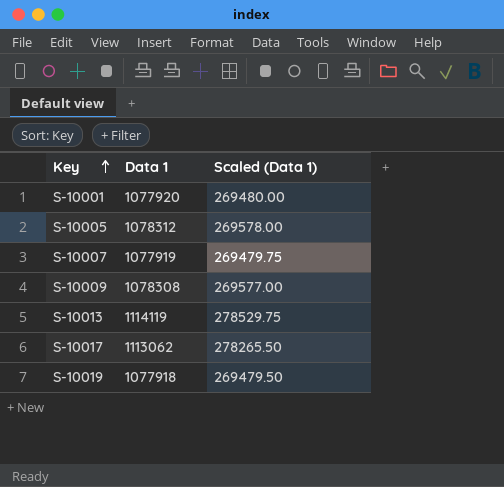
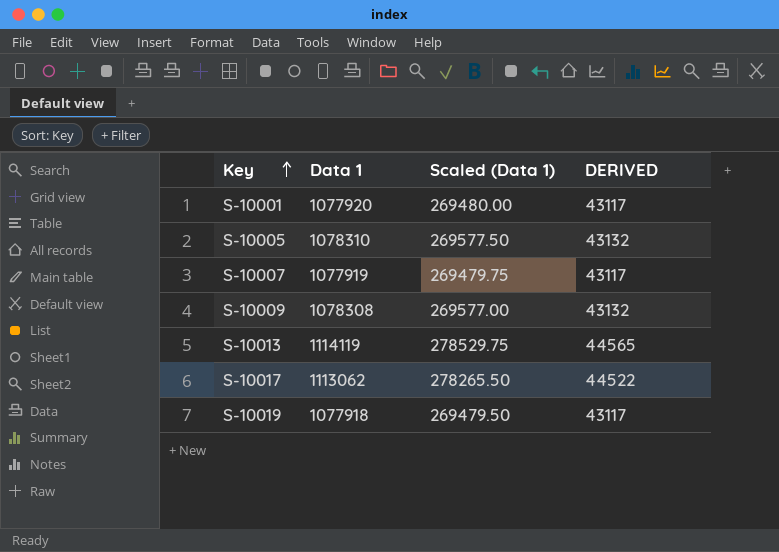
column DERIVED | formula: none -> [Data 1] * 0.04
S-10005 | Data 1: 1078312 -> 1078310
S-10005 | Scaled (Data 1): 269578.00 -> 269577.50

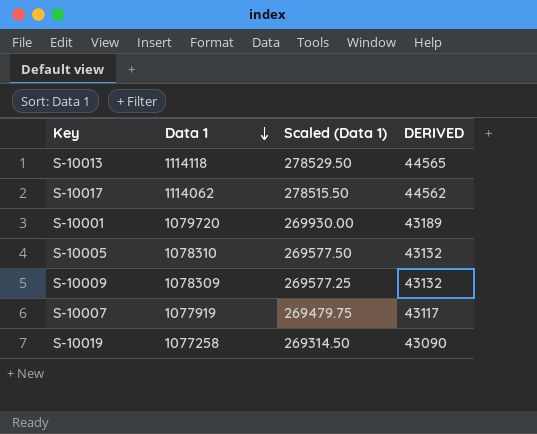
row order: Key ascending -> Data 1 descending
S-10013 | Data 1: 1114119 -> 1114118
S-10013 | Scaled (Data 1): 278529.75 -> 278529.50
S-10017 | Data 1: 1113062 -> 1114062
S-10017 | Scaled (Data 1): 278265.50 -> 278515.50
S-10017 | DERIVED: 44522 -> 44562
S-10001 | Data 1: 1077920 -> 1079720
S-10001 | Scaled (Data 1): 269480.00 -> 269930.00
S-10001 | DERIVED: 43117 -> 43189
S-10009 | Data 1: 1078308 -> 1078309
S-10009 | Scaled (Data 1): 269577.00 -> 269577.25
S-10019 | Data 1: 1077918 -> 1077258
S-10019 | Scaled (Data 1): 269479.50 -> 269314.50
S-10019 | DERIVED: 43117 -> 43090

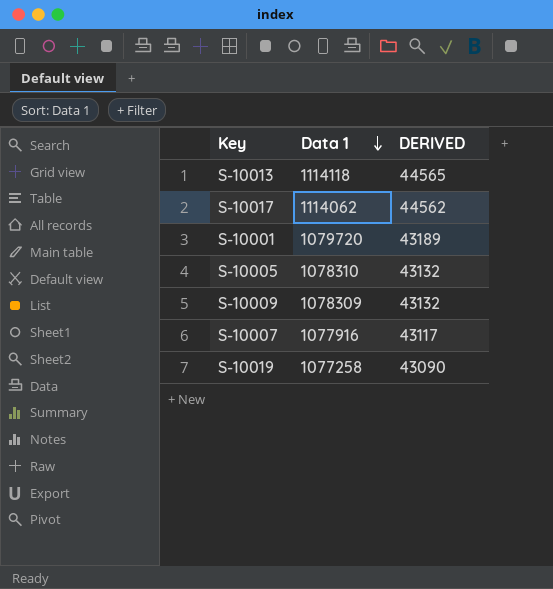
column Scaled (Data 1) | formula: [Data 1] * 0.25 -> none
S-10007 | Data 1: 1077919 -> 1077916

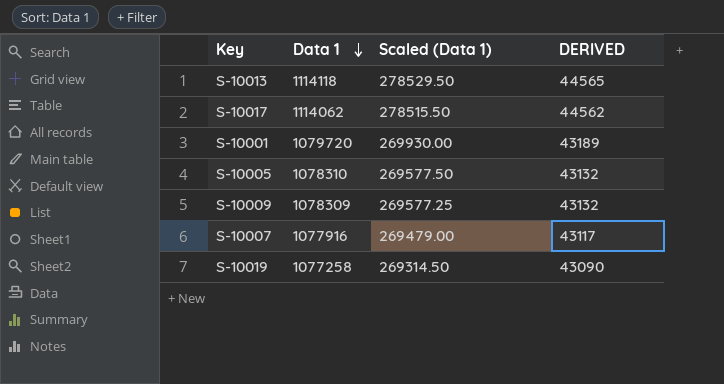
column Scaled (Data 1) | formula: none -> [Data 1] * 0.25

